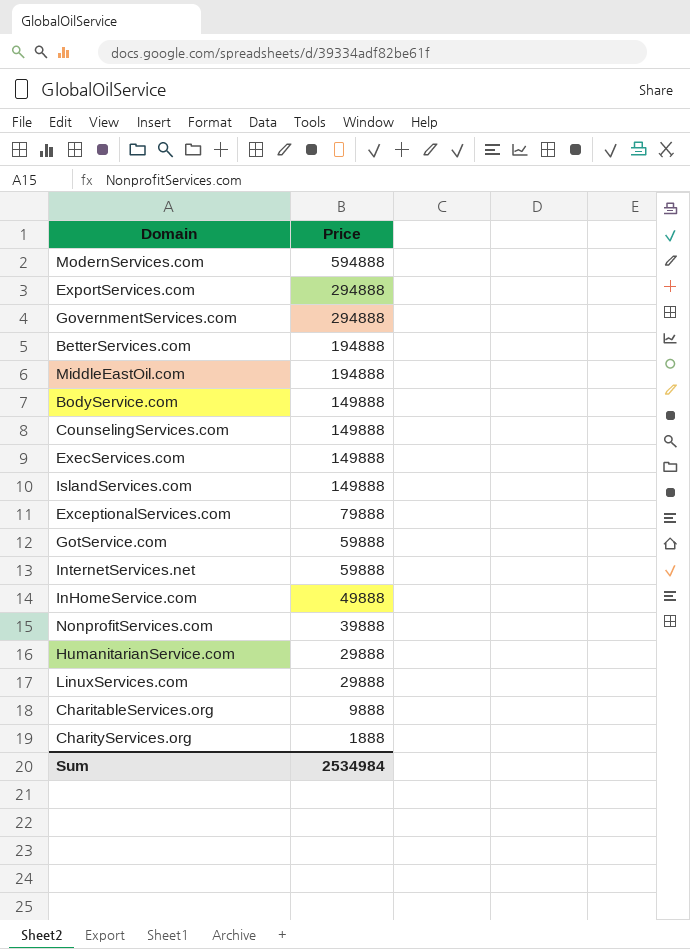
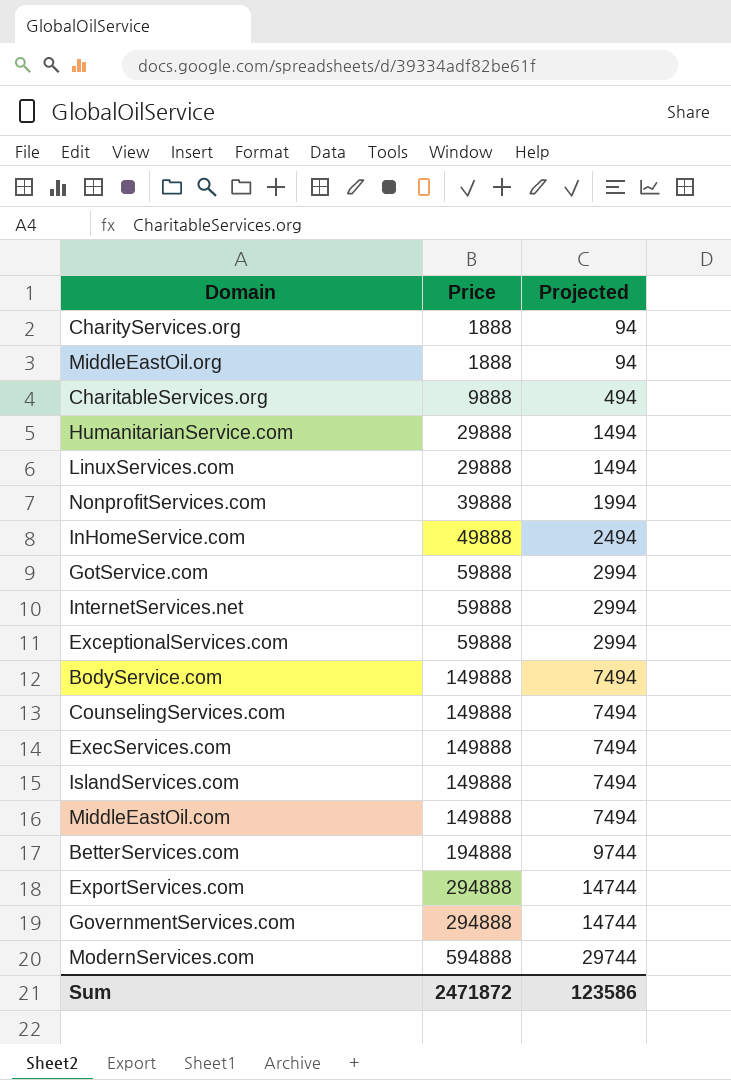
row order: Price descending -> Price ascending
column Projected | formula: none -> [Price] * 0.05
row MiddleEastOil.org: none -> 1888 | 94
ExceptionalServices.com | Price: 79888 -> 59888
MiddleEastOil.com | Price: 194888 -> 149888
Sum | Price: 2534984 -> 2471872

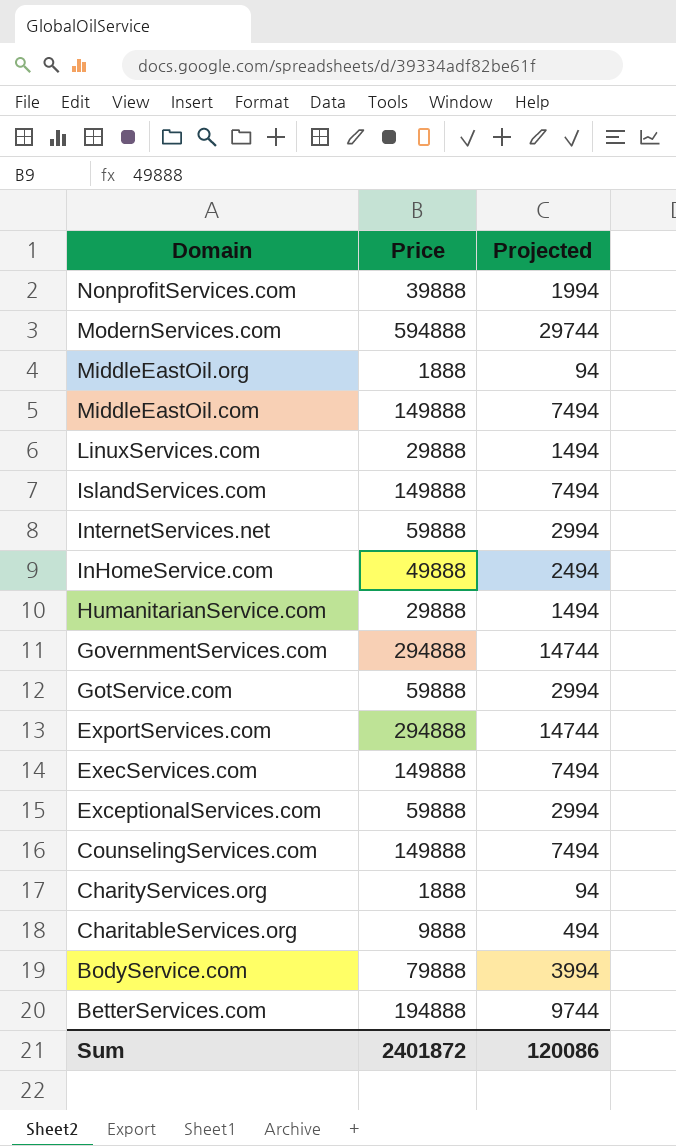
row order: Price ascending -> Domain descending
BodyService.com | Price: 149888 -> 79888
BodyService.com | Projected: 7494 -> 3994
Sum | Price: 2471872 -> 2401872
Sum | Projected: 123586 -> 120086

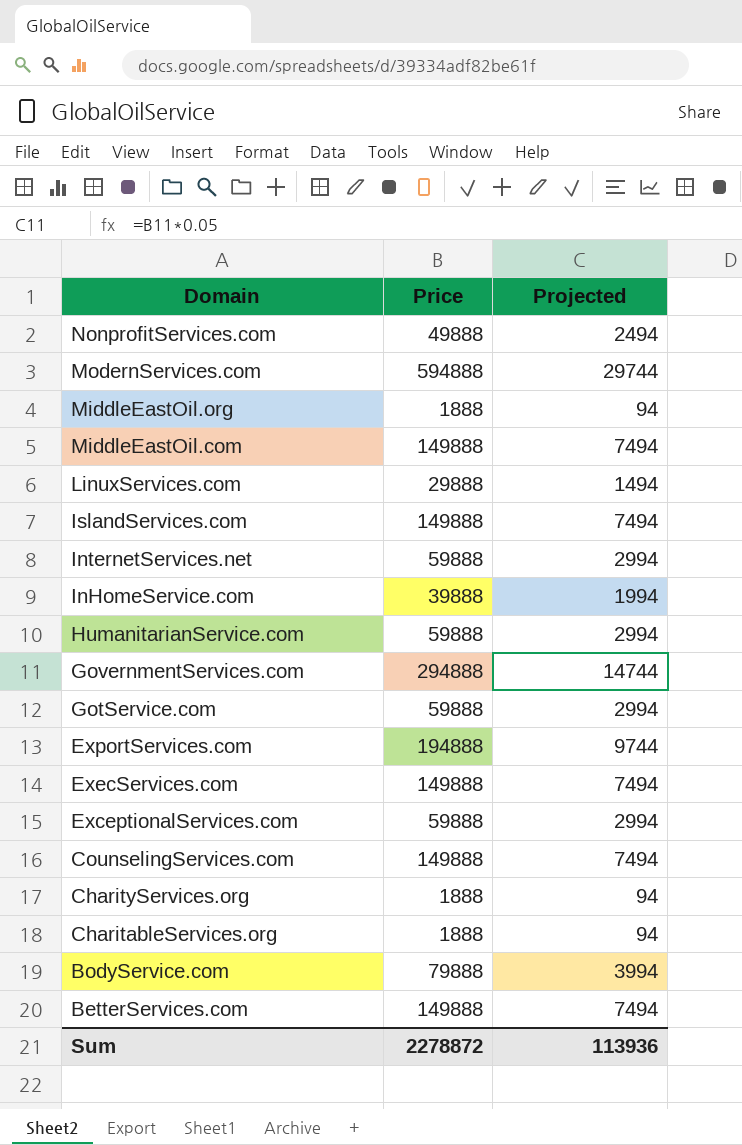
NonprofitServices.com | Price: 39888 -> 49888
NonprofitServices.com | Projected: 1994 -> 2494
InHomeService.com | Price: 49888 -> 39888
InHomeService.com | Projected: 2494 -> 1994
HumanitarianService.com | Price: 29888 -> 59888
HumanitarianService.com | Projected: 1494 -> 2994
ExportServices.com | Price: 294888 -> 194888
ExportServices.com | Projected: 14744 -> 9744
CharitableServices.org | Price: 9888 -> 1888
CharitableServices.org | Projected: 494 -> 94
BetterServices.com | Price: 194888 -> 149888
BetterServices.com | Projected: 9744 -> 7494
Sum | Price: 2401872 -> 2278872
Sum | Projected: 120086 -> 113936

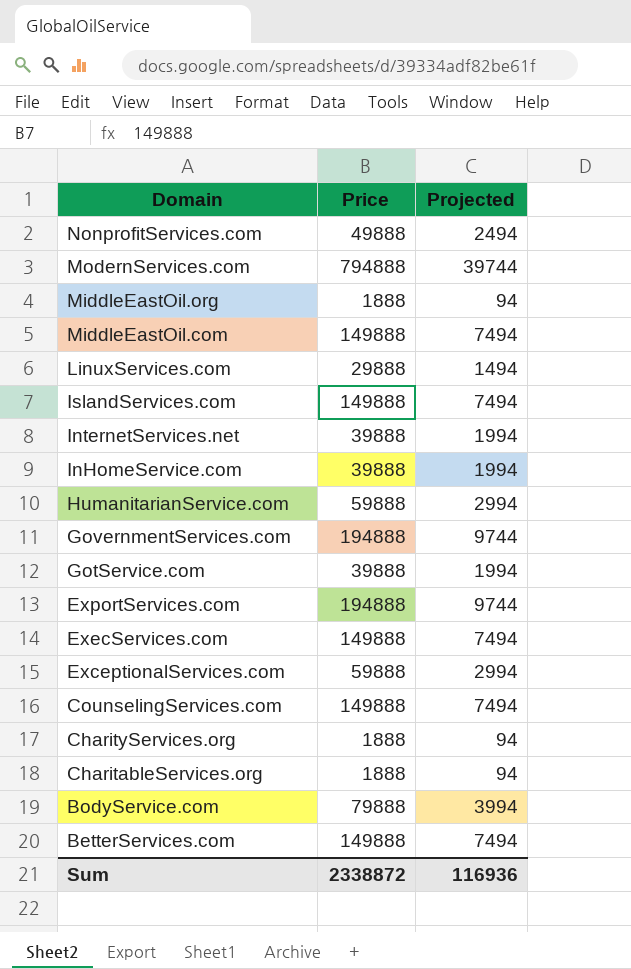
ModernServices.com | Price: 594888 -> 794888
ModernServices.com | Projected: 29744 -> 39744
InternetServices.net | Price: 59888 -> 39888
InternetServices.net | Projected: 2994 -> 1994
GovernmentServices.com | Price: 294888 -> 194888
GovernmentServices.com | Projected: 14744 -> 9744
GotService.com | Price: 59888 -> 39888
GotService.com | Projected: 2994 -> 1994
Sum | Price: 2278872 -> 2338872
Sum | Projected: 113936 -> 116936

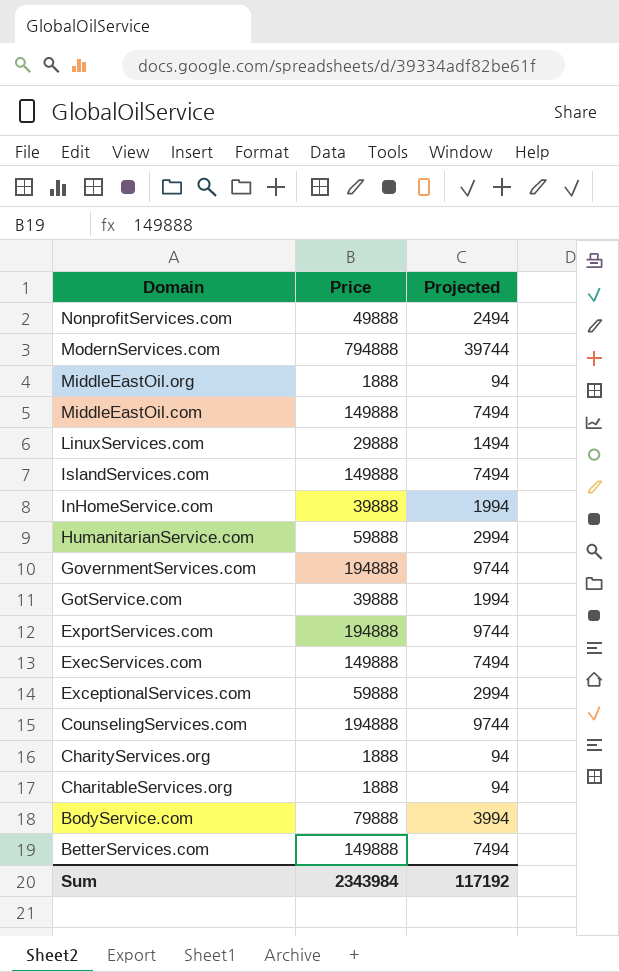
row InternetServices.net: 39888 | 1994 -> none
CounselingServices.com | Price: 149888 -> 194888
CounselingServices.com | Projected: 7494 -> 9744
Sum | Price: 2338872 -> 2343984
Sum | Projected: 116936 -> 117192

